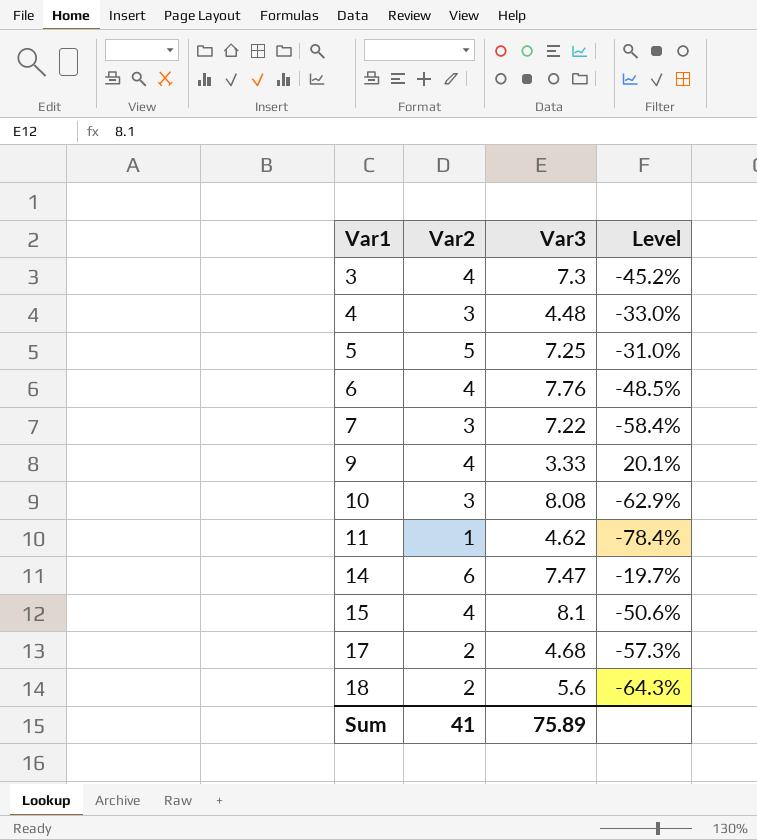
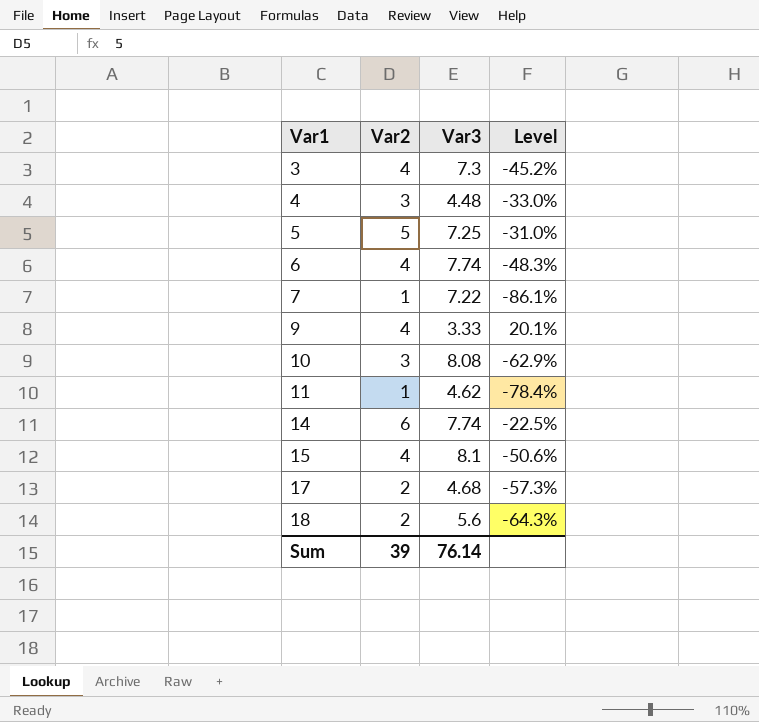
6 | Var3: 7.76 -> 7.74
6 | Level: -48.5% -> -48.3%
7 | Var2: 3 -> 1
7 | Level: -58.4% -> -86.1%
14 | Var3: 7.47 -> 7.74
14 | Level: -19.7% -> -22.5%
Sum | Var2: 41 -> 39
Sum | Var3: 75.89 -> 76.14

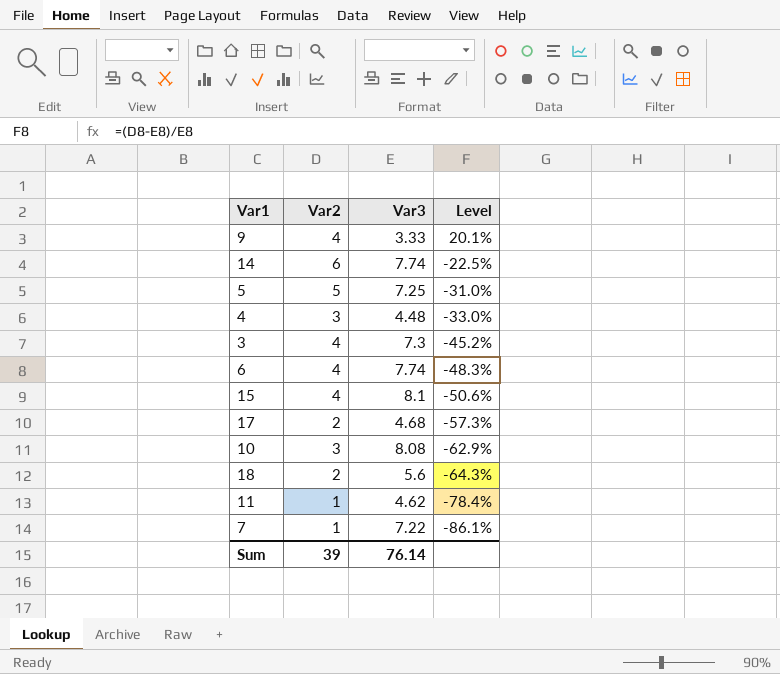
row order: Var1 ascending -> Level descending

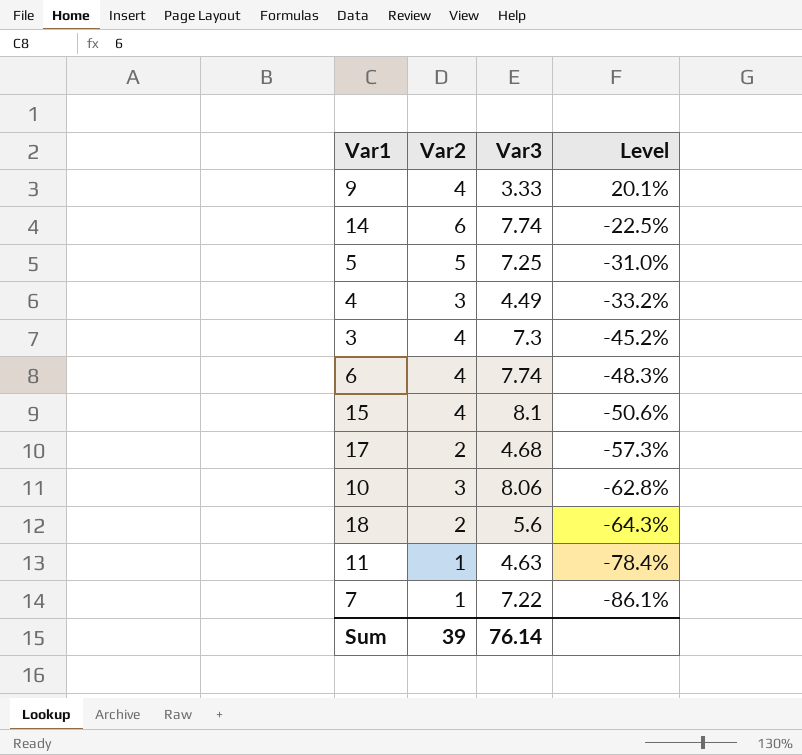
4 | Var3: 4.48 -> 4.49
4 | Level: -33.0% -> -33.2%
10 | Var3: 8.08 -> 8.06
10 | Level: -62.9% -> -62.8%
11 | Var3: 4.62 -> 4.63

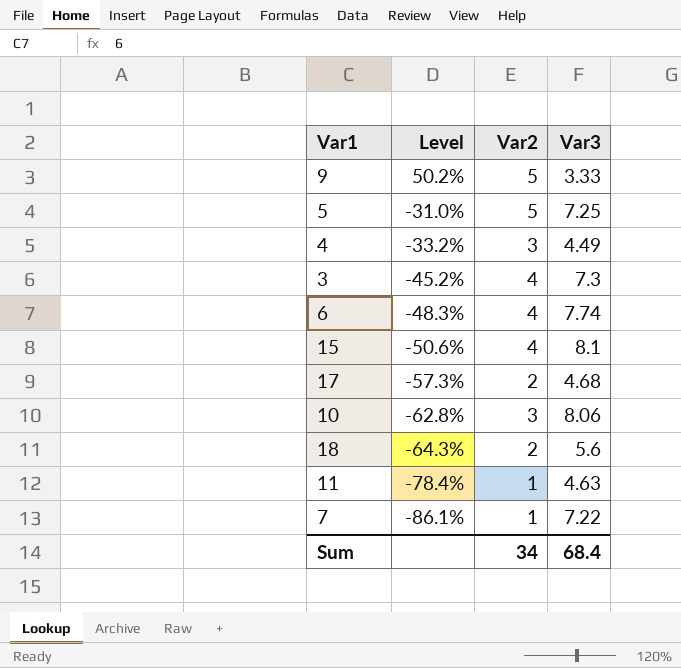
column Level | position: 4 -> 2
row 14: 6 | 7.74 | -22.5% -> none
9 | Level: 20.1% -> 50.2%
9 | Var2: 4 -> 5
Sum | Var2: 39 -> 34
Sum | Var3: 76.14 -> 68.4

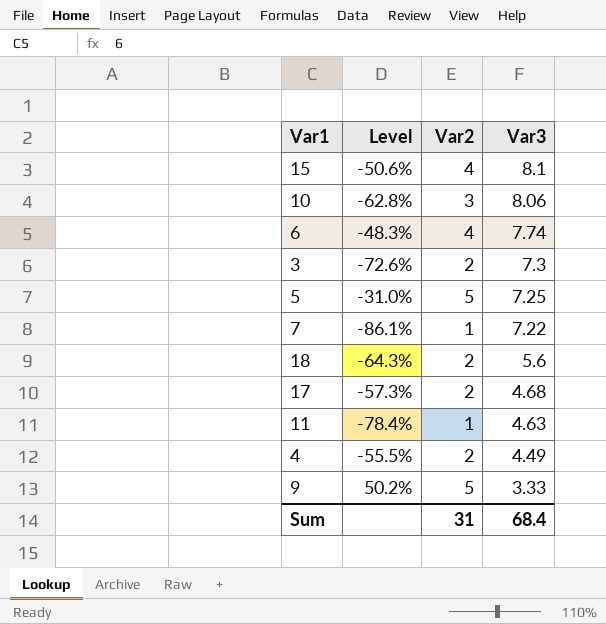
row order: Level descending -> Var3 descending
3 | Level: -45.2% -> -72.6%
3 | Var2: 4 -> 2
4 | Level: -33.2% -> -55.5%
4 | Var2: 3 -> 2
Sum | Var2: 34 -> 31

